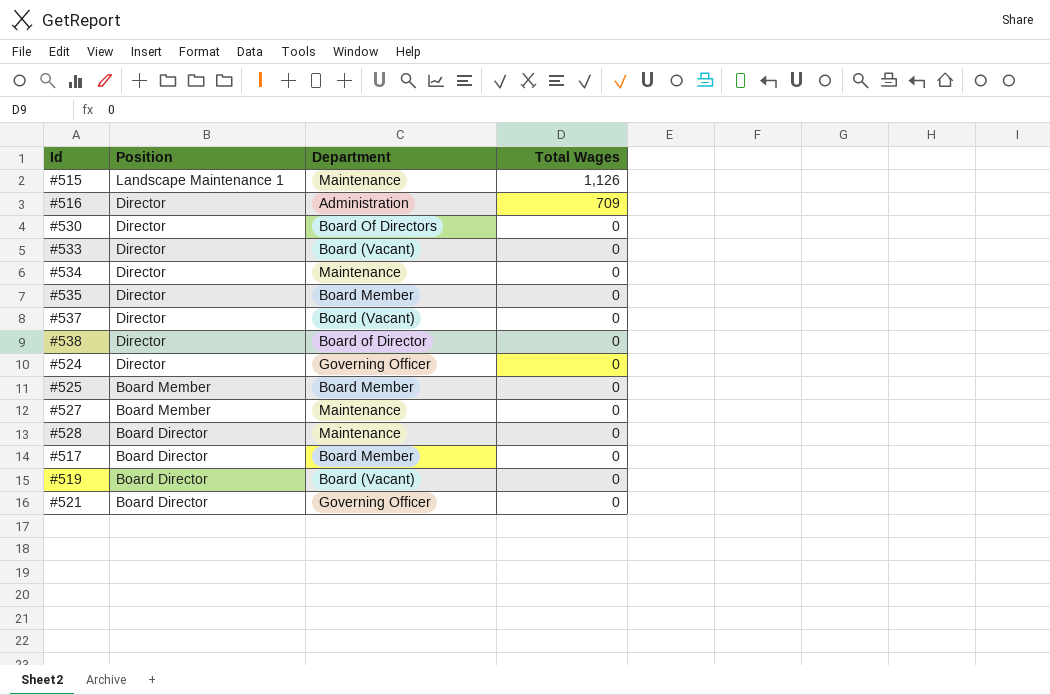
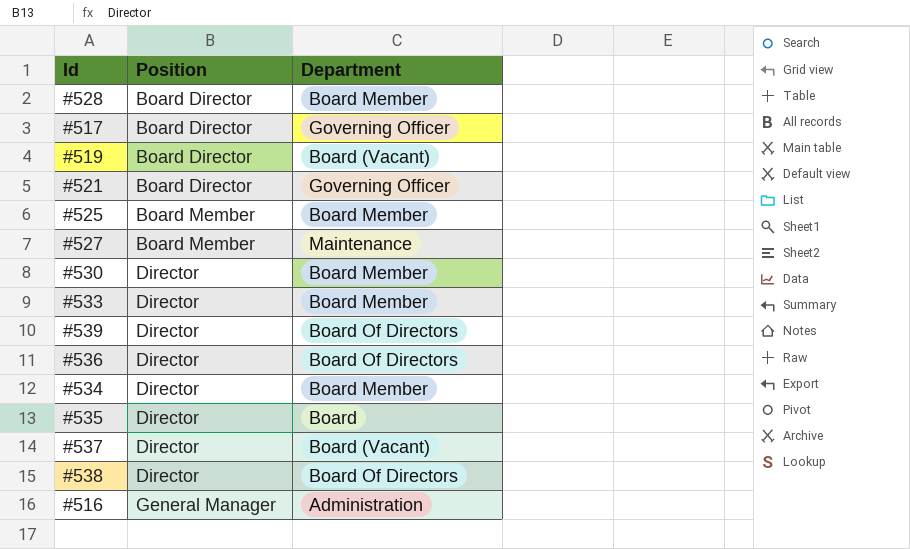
row order: Position descending -> Position ascending
column Total Wages | position: 4 -> none
row #515: Landscape Maintenance 1 | Maintenance | 1,126 -> none
row #524: Director | Governing Officer | 0 -> none
#528 | Department: Maintenance -> Board Member
#517 | Department: Board Member -> Governing Officer
#530 | Department: Board Of Directors -> Board Member
#533 | Department: Board (Vacant) -> Board Member
row #539: none -> Director | Board Of Directors
row #536: none -> Director | Board Of Directors
#534 | Department: Maintenance -> Board Member
#535 | Department: Board Member -> Board
#538 | Department: Board of Director -> Board Of Directors
#516 | Position: Director -> General Manager

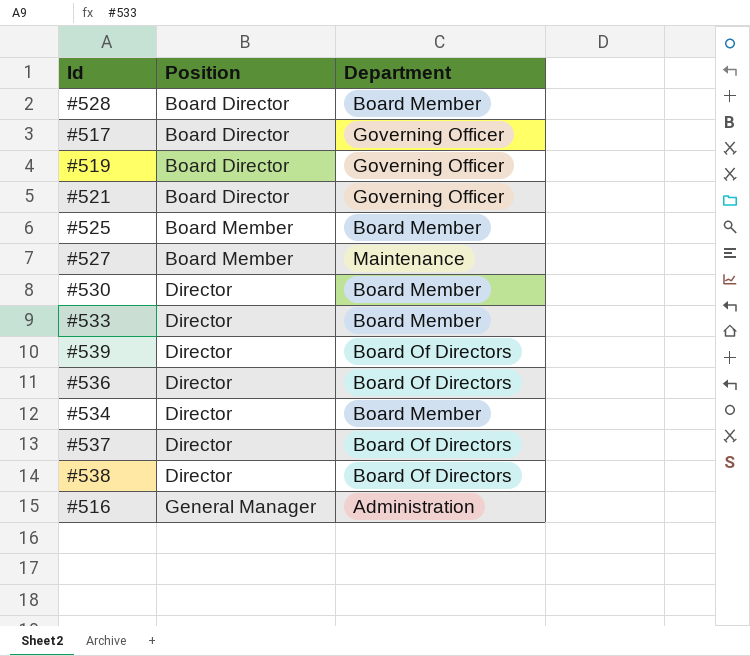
row #535: Director | Board -> none
#519 | Department: Board (Vacant) -> Governing Officer
#537 | Department: Board (Vacant) -> Board Of Directors

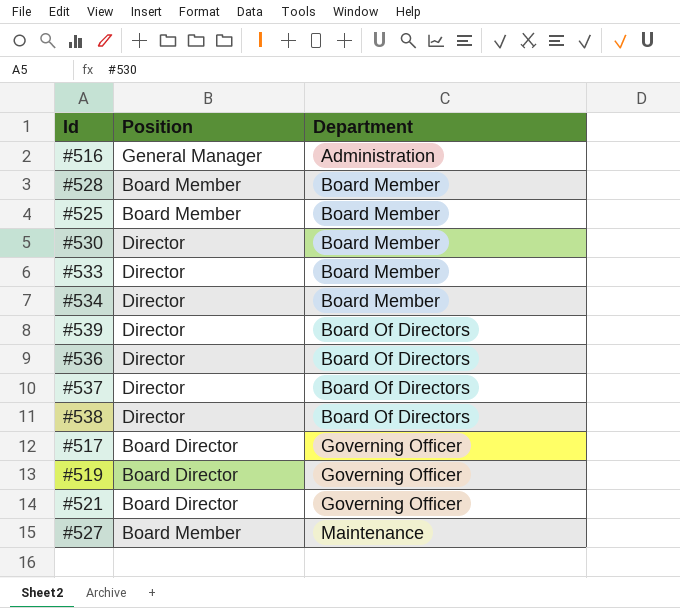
row order: Position ascending -> Department ascending
#528 | Position: Board Director -> Board Member

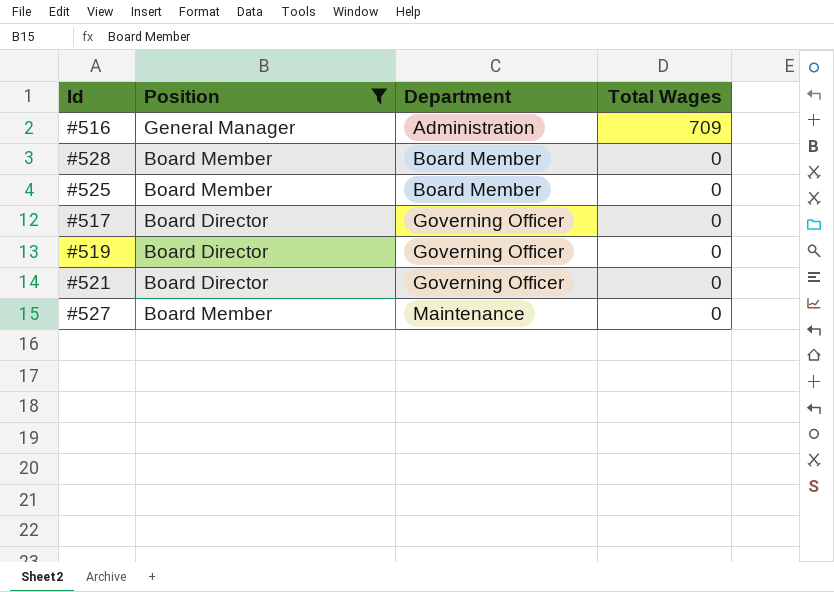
filter: none -> Position != Director
column Total Wages | position: none -> 4

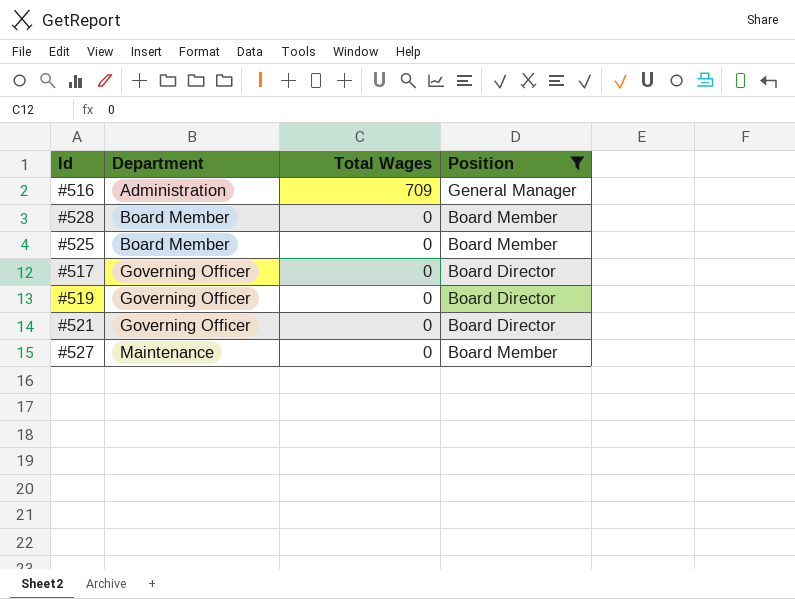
column Position | position: 2 -> 4

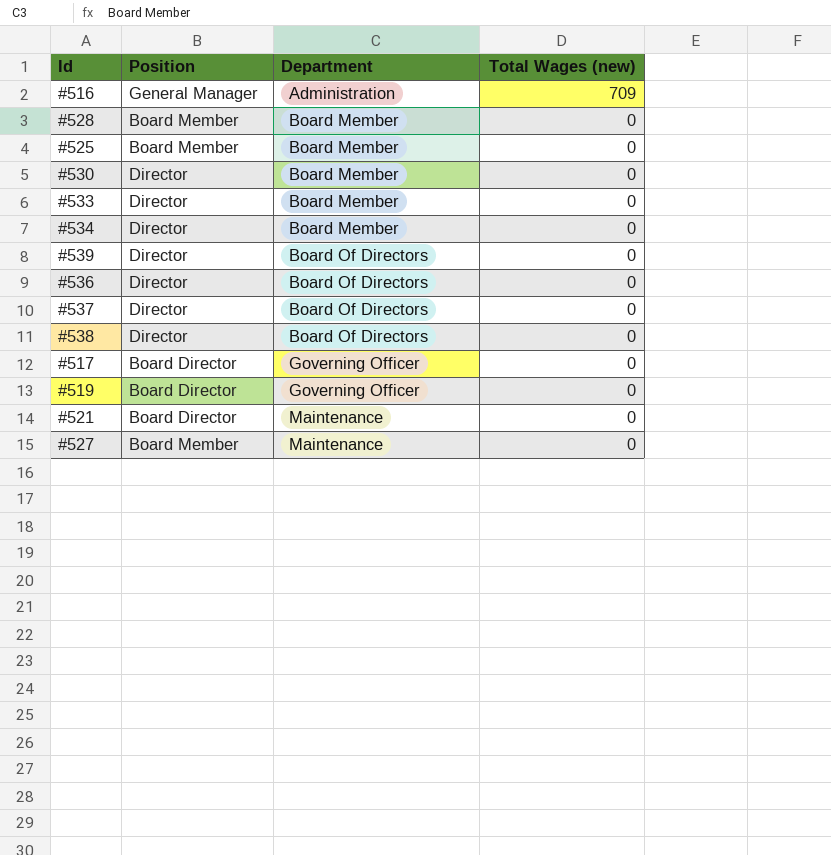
filter: Position != Director -> none
column Position | position: 4 -> 2
column name: Total Wages -> Total Wages (new)
#521 | Department: Governing Officer -> Maintenance

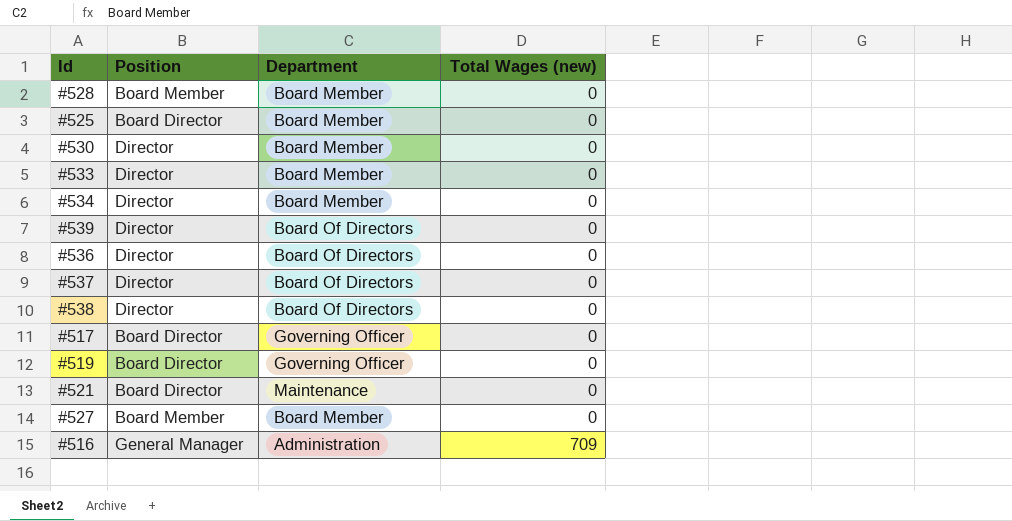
row order: Department ascending -> Total Wages (new) ascending
#525 | Position: Board Member -> Board Director
#527 | Department: Maintenance -> Board Member

